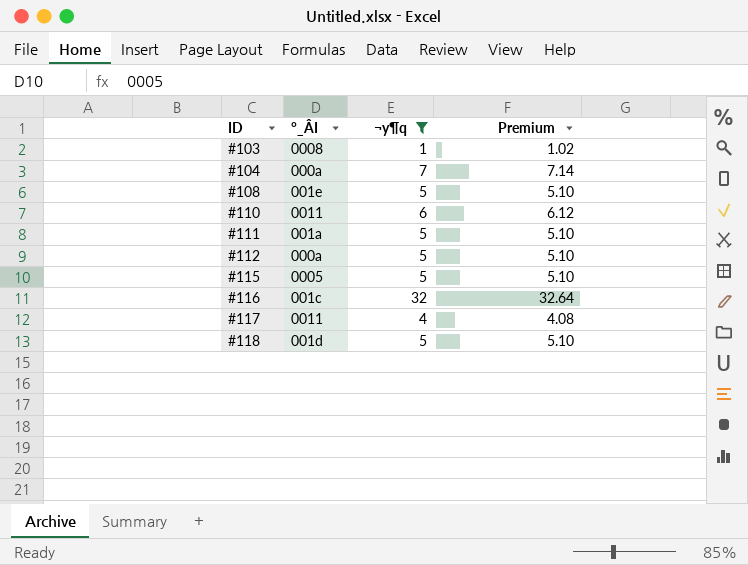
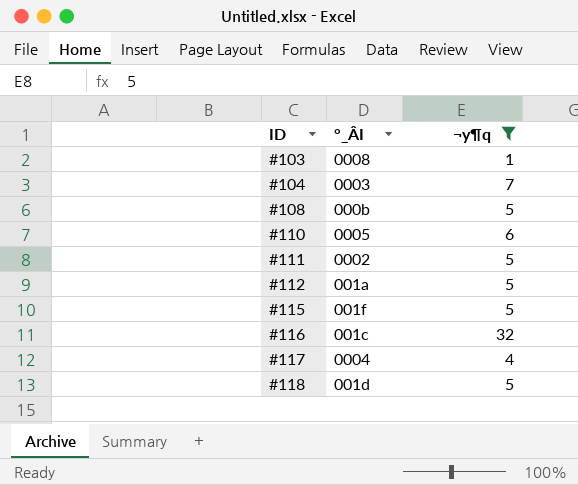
column Premium | formula: [¬y¶q] * 1.02 -> none
#104 | °_ÂI: 000a -> 0003
#108 | °_ÂI: 001e -> 000b
#110 | °_ÂI: 0011 -> 0005
#111 | °_ÂI: 001a -> 0002
#112 | °_ÂI: 000a -> 001a
#115 | °_ÂI: 0005 -> 001f
#117 | °_ÂI: 0011 -> 0004

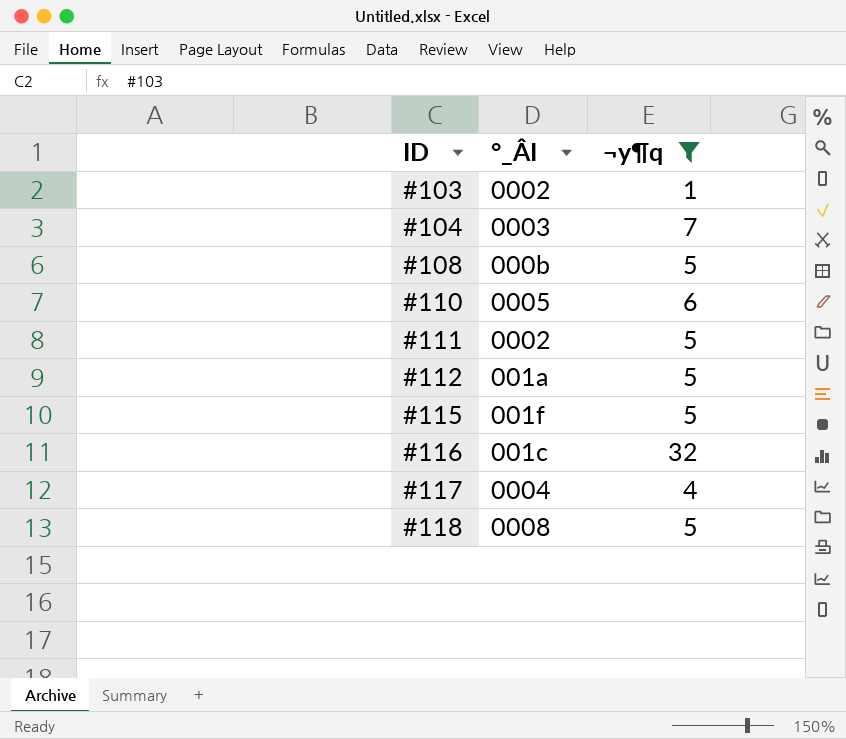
#103 | °_ÂI: 0008 -> 0002
#118 | °_ÂI: 001d -> 0008

